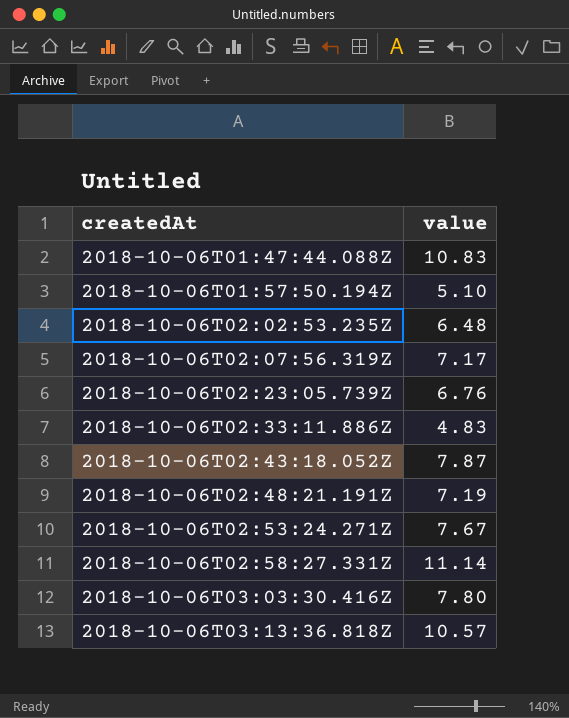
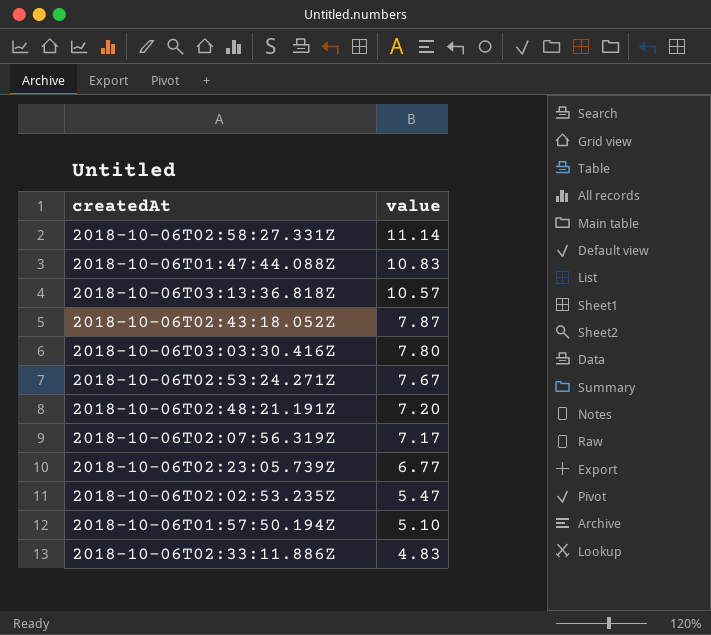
row order: createdAt ascending -> value descending
2018-10-06T02:48:21.191Z | value: 7.19 -> 7.20
2018-10-06T02:23:05.739Z | value: 6.76 -> 6.77
2018-10-06T02:02:53.235Z | value: 6.48 -> 5.47

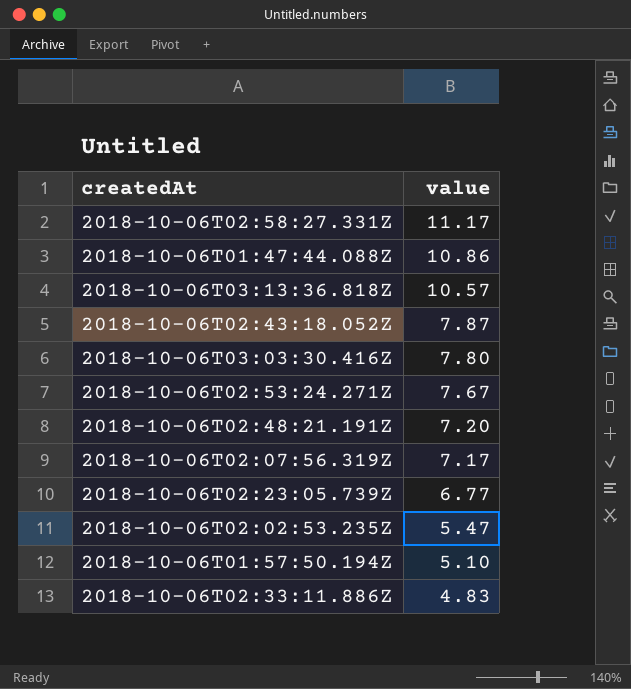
2018-10-06T02:58:27.331Z | value: 11.14 -> 11.17
2018-10-06T01:47:44.088Z | value: 10.83 -> 10.86

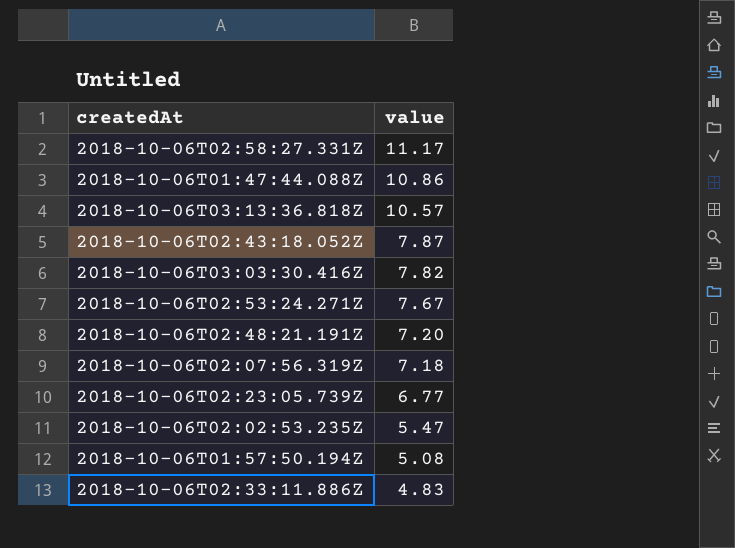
2018-10-06T03:03:30.416Z | value: 7.80 -> 7.82
2018-10-06T02:07:56.319Z | value: 7.17 -> 7.18
2018-10-06T01:57:50.194Z | value: 5.10 -> 5.08

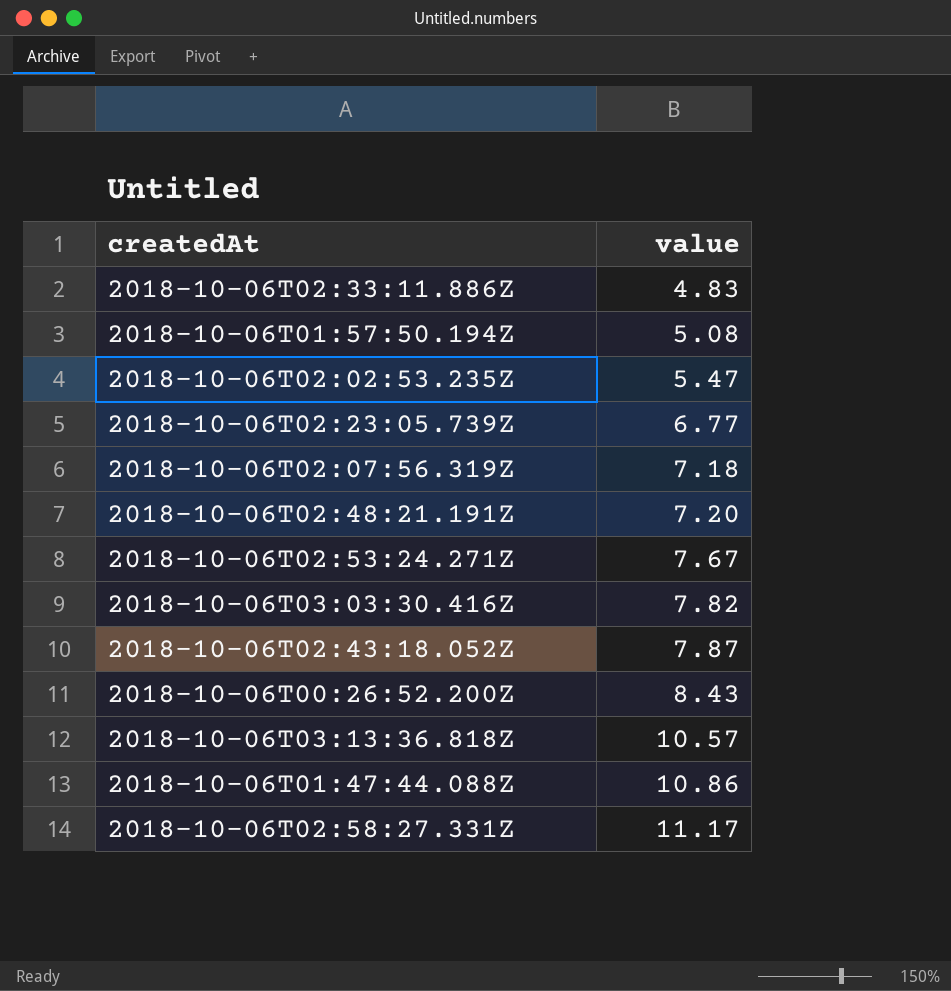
row order: value descending -> value ascending
row 2018-10-06T00:26:52.200Z: none -> 8.43

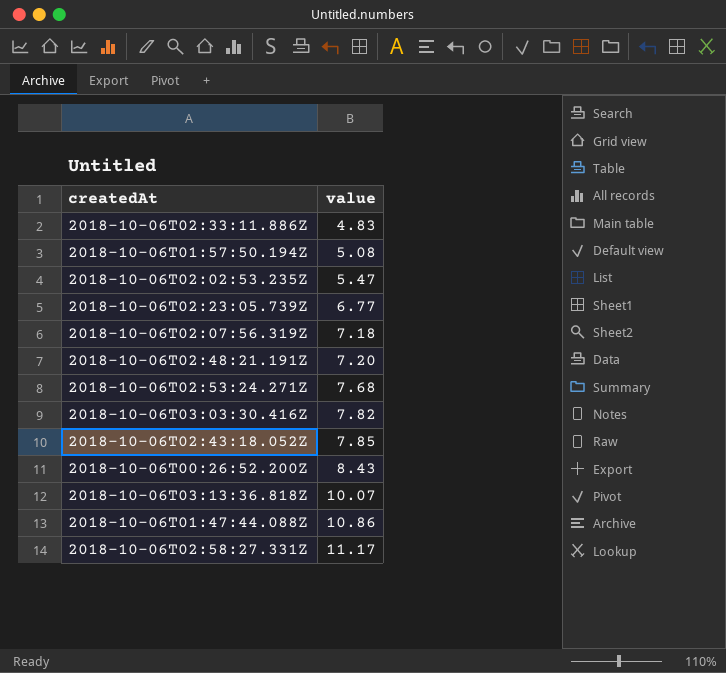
2018-10-06T02:53:24.271Z | value: 7.67 -> 7.68
2018-10-06T02:43:18.052Z | value: 7.87 -> 7.85
2018-10-06T03:13:36.818Z | value: 10.57 -> 10.07

